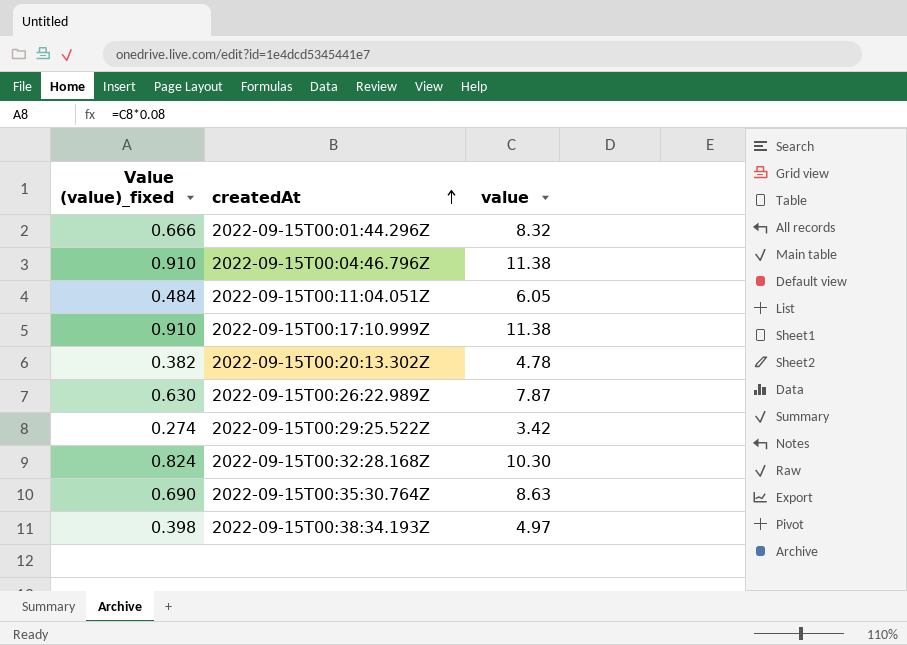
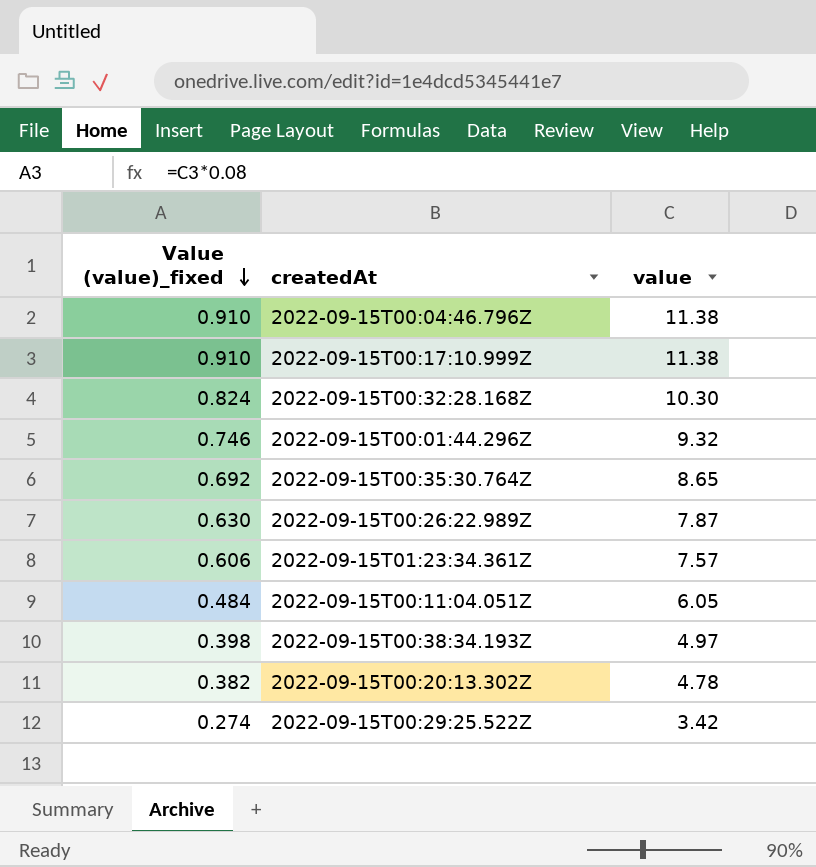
row order: createdAt ascending -> Value (value)_fixed descending
2022-09-15T00:01:44.296Z | Value (value)_fixed: 0.666 -> 0.746
2022-09-15T00:01:44.296Z | value: 8.32 -> 9.32
2022-09-15T00:35:30.764Z | Value (value)_fixed: 0.690 -> 0.692
2022-09-15T00:35:30.764Z | value: 8.63 -> 8.65
row 2022-09-15T01:23:34.361Z: none -> 0.606 | 7.57

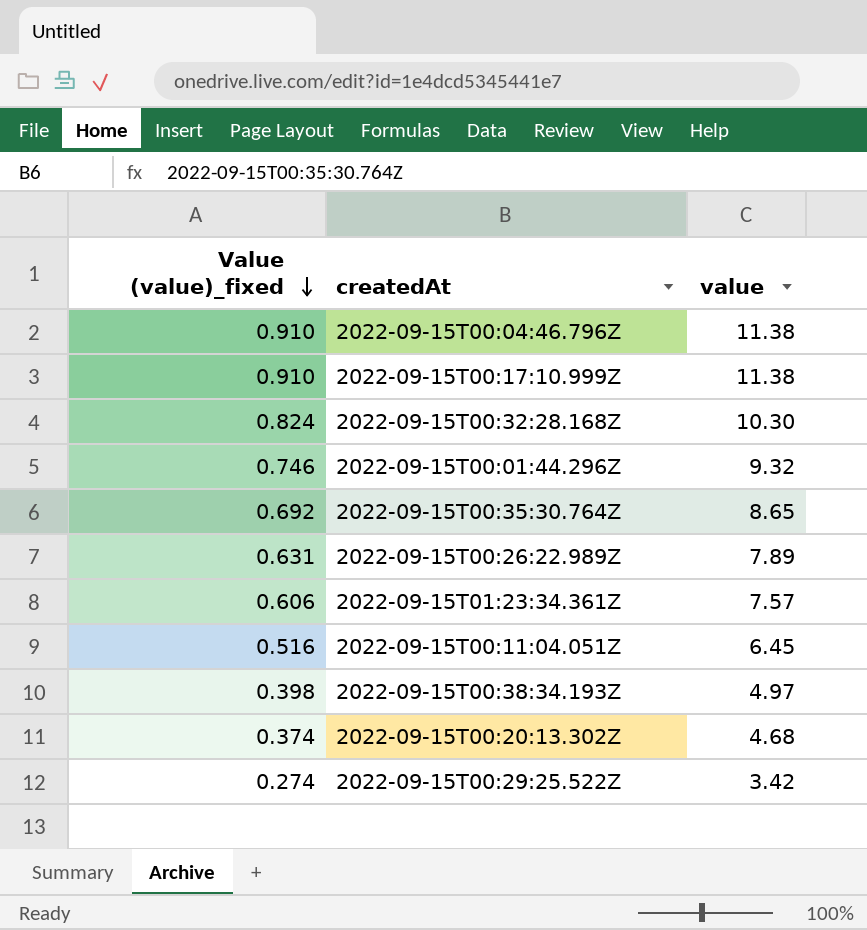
2022-09-15T00:26:22.989Z | Value (value)_fixed: 0.630 -> 0.631
2022-09-15T00:26:22.989Z | value: 7.87 -> 7.89
2022-09-15T00:11:04.051Z | Value (value)_fixed: 0.484 -> 0.516
2022-09-15T00:11:04.051Z | value: 6.05 -> 6.45
2022-09-15T00:20:13.302Z | Value (value)_fixed: 0.382 -> 0.374
2022-09-15T00:20:13.302Z | value: 4.78 -> 4.68

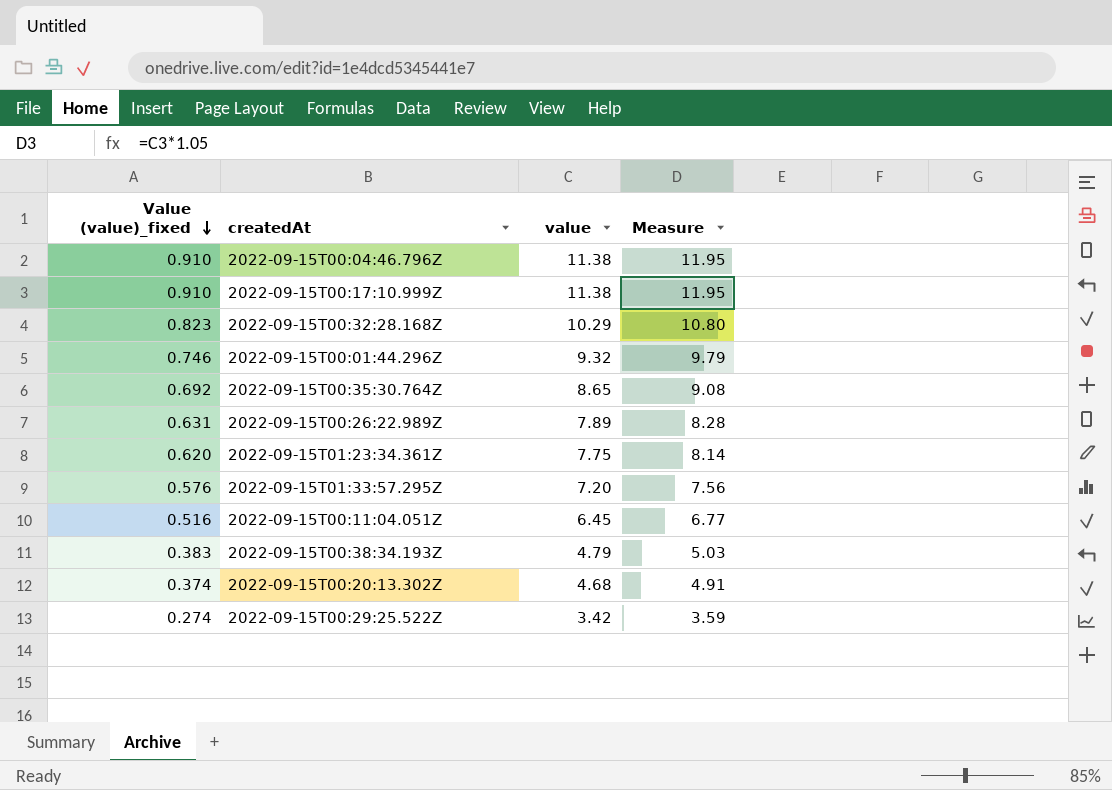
column Measure | formula: none -> [value] * 1.05
2022-09-15T00:32:28.168Z | Value (value)_fixed: 0.824 -> 0.823
2022-09-15T00:32:28.168Z | value: 10.30 -> 10.29
2022-09-15T01:23:34.361Z | Value (value)_fixed: 0.606 -> 0.620
2022-09-15T01:23:34.361Z | value: 7.57 -> 7.75
row 2022-09-15T01:33:57.295Z: none -> 0.576 | 7.20 | 7.56
2022-09-15T00:38:34.193Z | Value (value)_fixed: 0.398 -> 0.383
2022-09-15T00:38:34.193Z | value: 4.97 -> 4.79

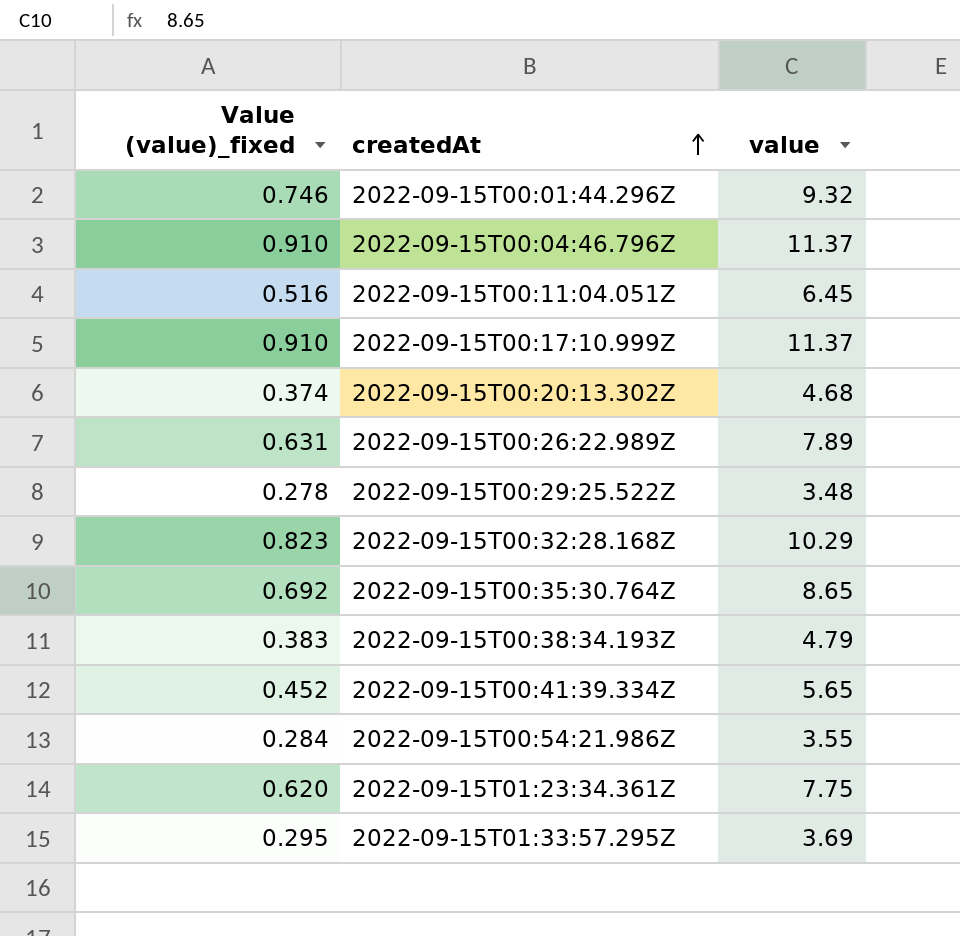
row order: Value (value)_fixed descending -> createdAt ascending
column Measure | formula: [value] * 1.05 -> none
2022-09-15T00:04:46.796Z | value: 11.38 -> 11.37
2022-09-15T00:17:10.999Z | value: 11.38 -> 11.37
2022-09-15T00:29:25.522Z | Value (value)_fixed: 0.274 -> 0.278
2022-09-15T00:29:25.522Z | value: 3.42 -> 3.48
row 2022-09-15T00:41:39.334Z: none -> 0.452 | 5.65
row 2022-09-15T00:54:21.986Z: none -> 0.284 | 3.55
2022-09-15T01:33:57.295Z | Value (value)_fixed: 0.576 -> 0.295
2022-09-15T01:33:57.295Z | value: 7.20 -> 3.69

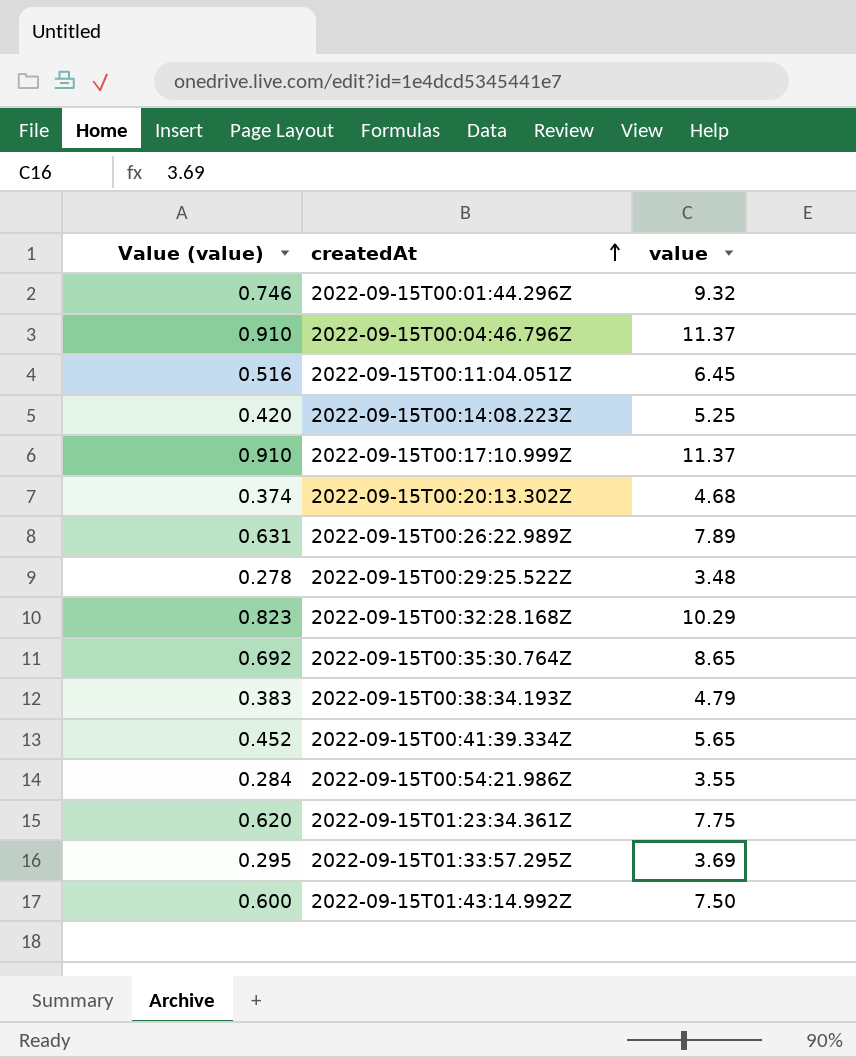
column name: Value (value)_fixed -> Value (value)
row 2022-09-15T00:14:08.223Z: none -> 0.420 | 5.25
row 2022-09-15T01:43:14.992Z: none -> 0.600 | 7.50

